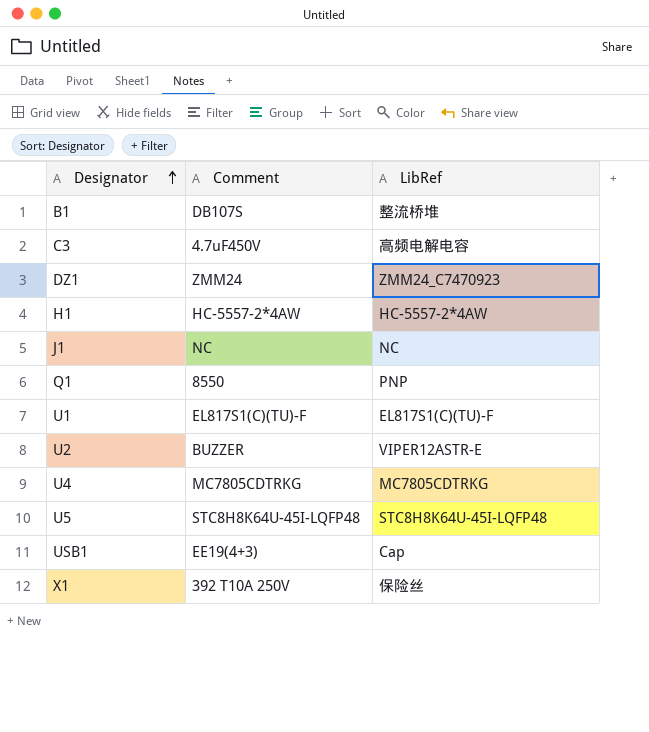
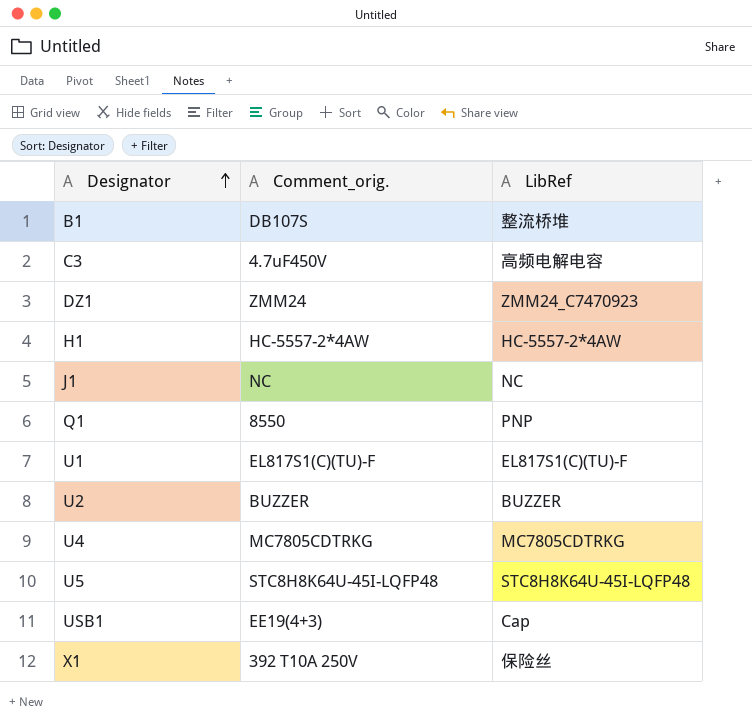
column name: Comment -> Comment_orig.
U2 | LibRef: VIPER12ASTR-E -> BUZZER

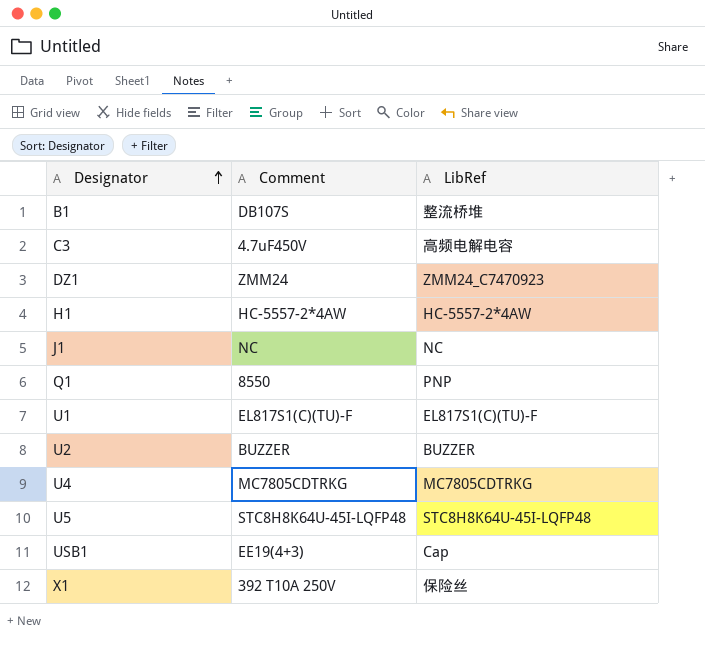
column name: Comment_orig. -> Comment

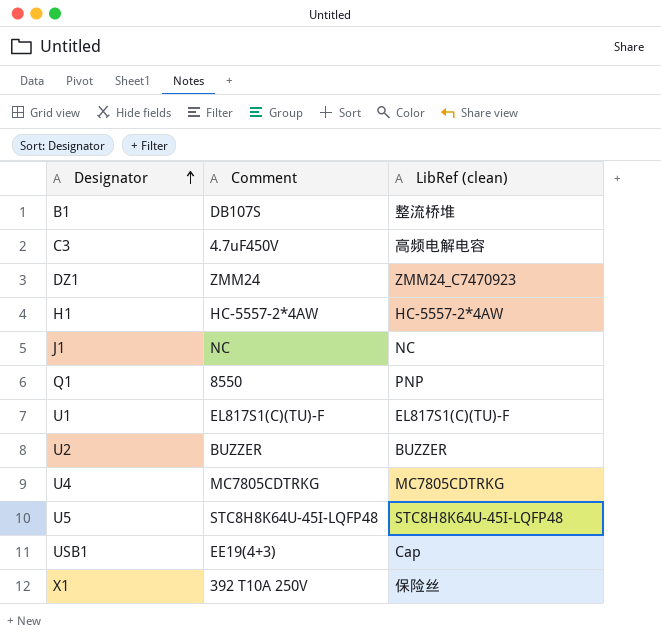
column name: LibRef -> LibRef (clean)

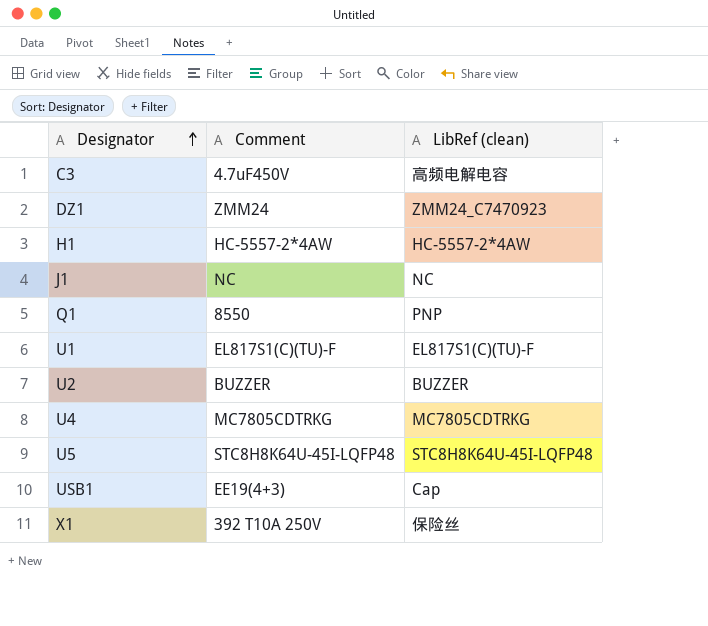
row B1: DB107S | 整流桥堆 -> none

